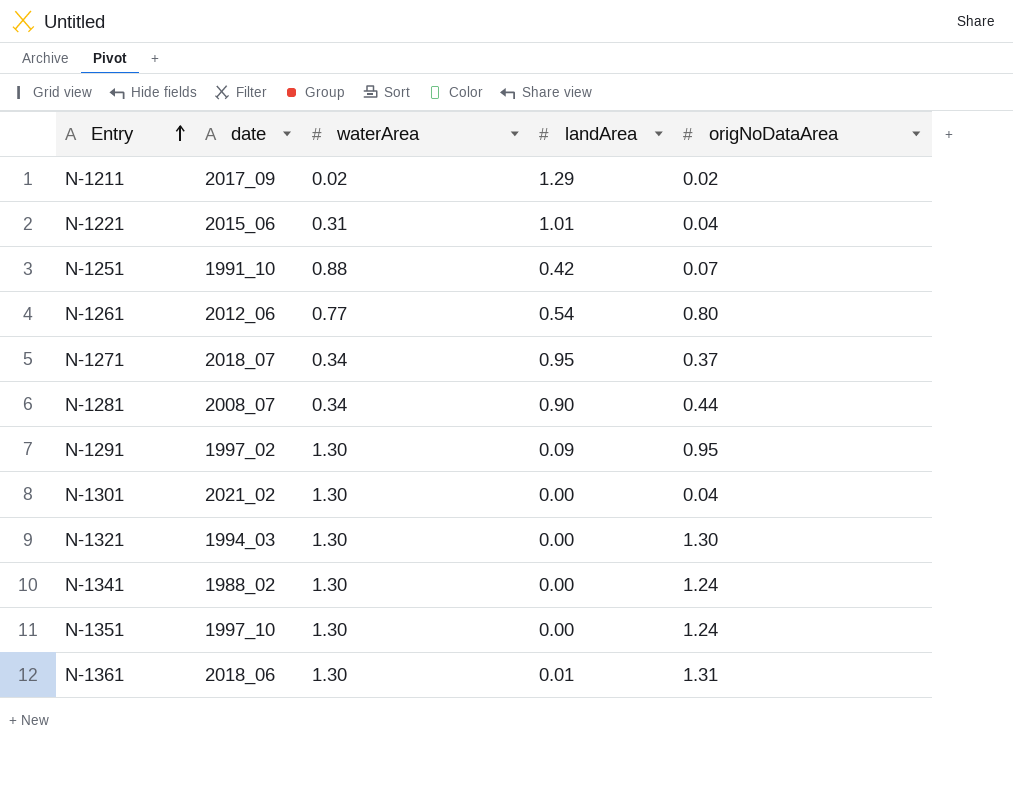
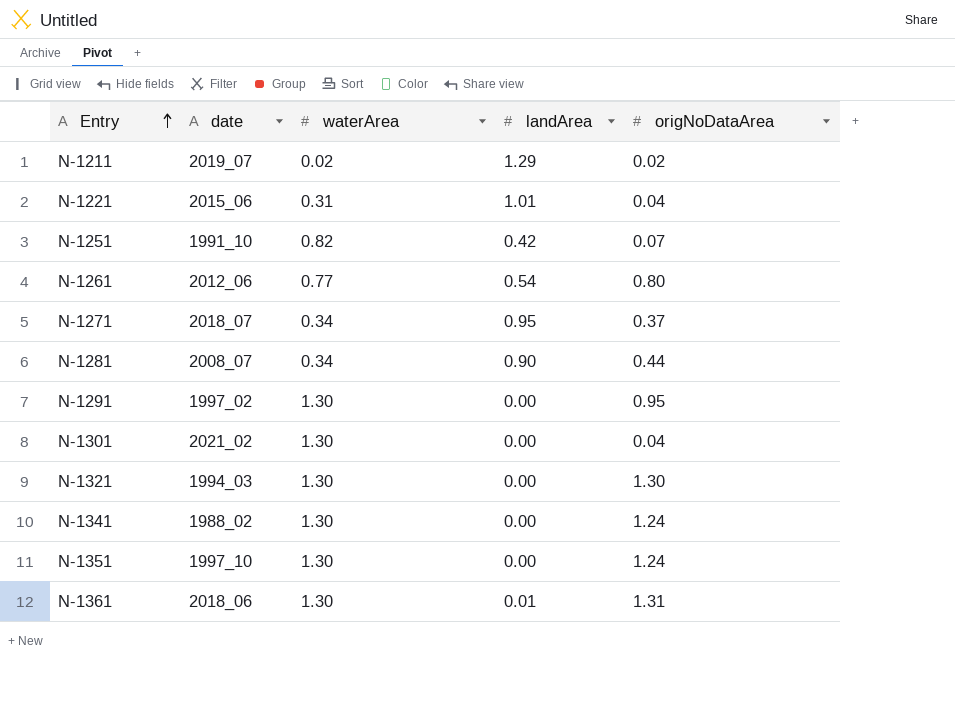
N-1211 | date: 2017_09 -> 2019_07
N-1251 | waterArea: 0.88 -> 0.82
N-1291 | landArea: 0.09 -> 0.00

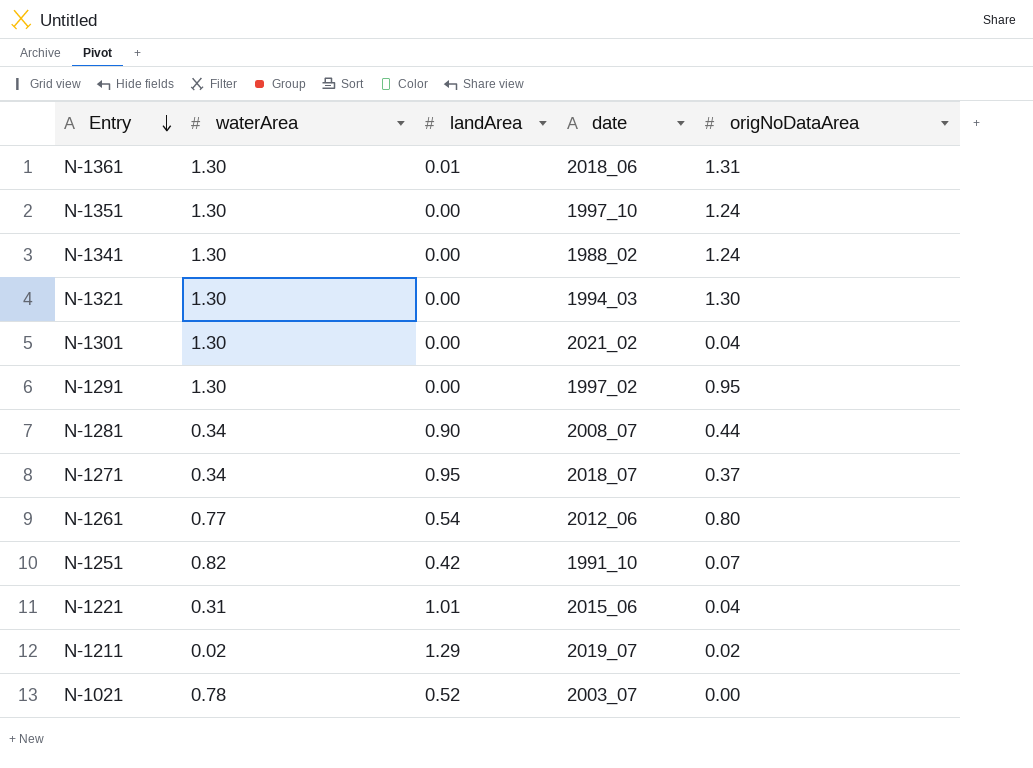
row order: Entry ascending -> Entry descending
column date | position: 2 -> 4
row N-1021: none -> 0.78 | 0.52 | 2003_07 | 0.00

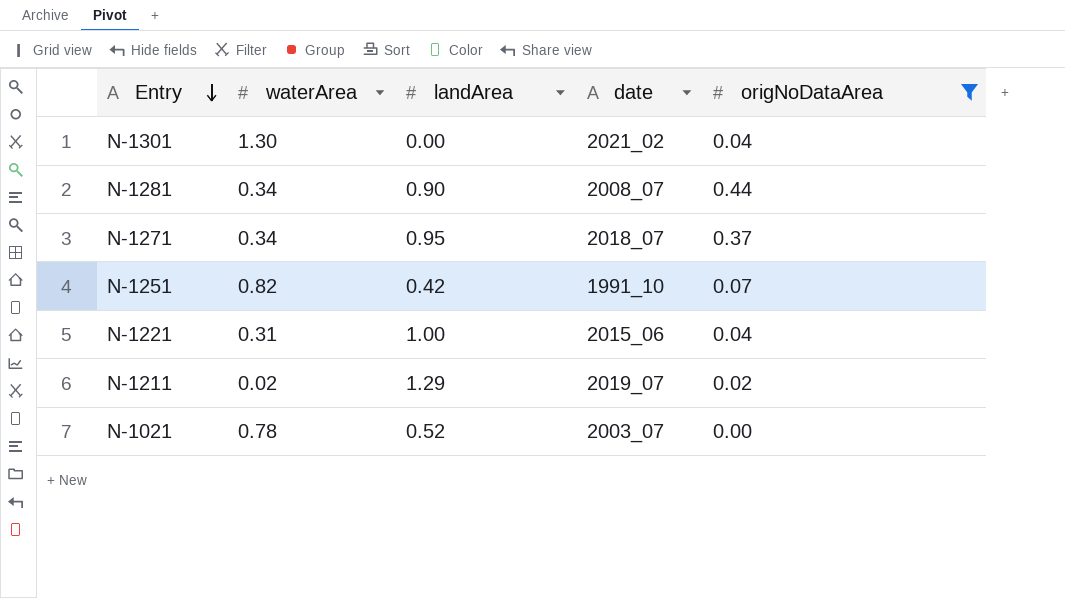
filter: none -> origNoDataArea <= 0.44
N-1221 | landArea: 1.01 -> 1.00

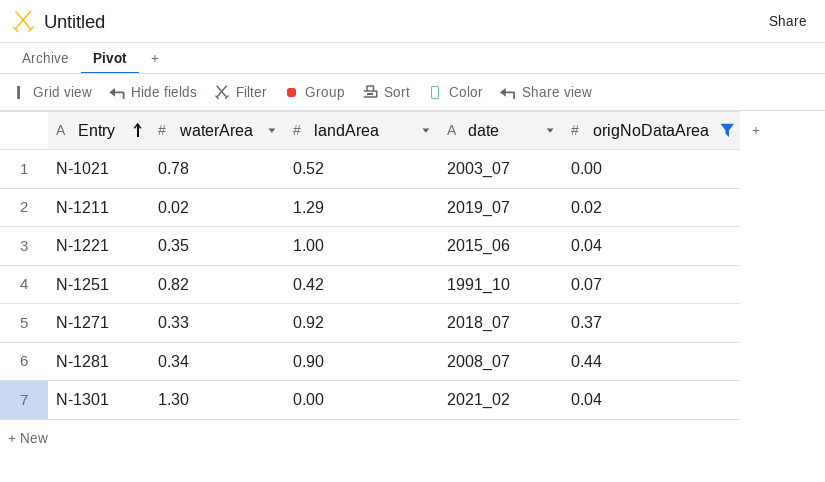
row order: Entry descending -> Entry ascending
N-1221 | waterArea: 0.31 -> 0.35
N-1271 | waterArea: 0.34 -> 0.33
N-1271 | landArea: 0.95 -> 0.92

